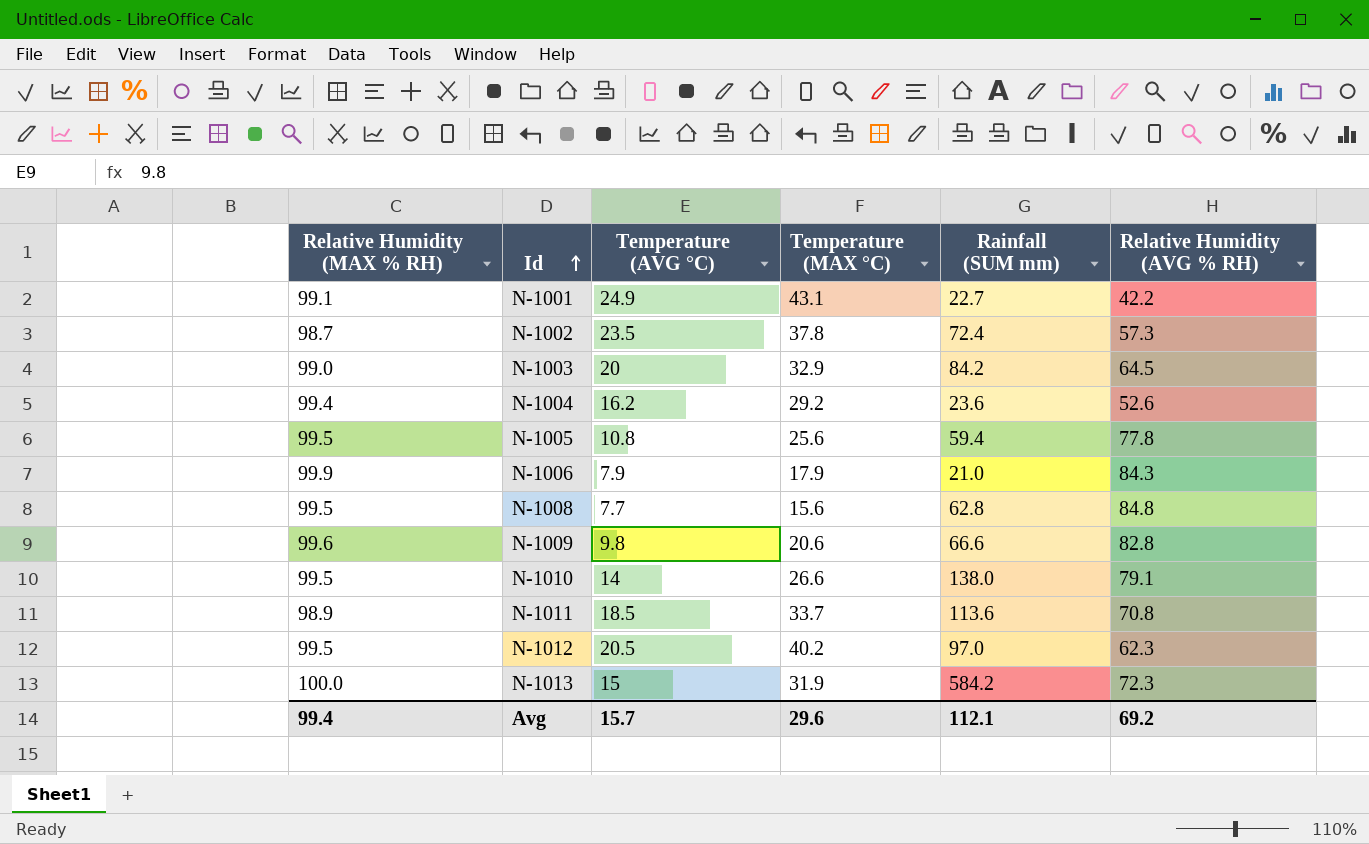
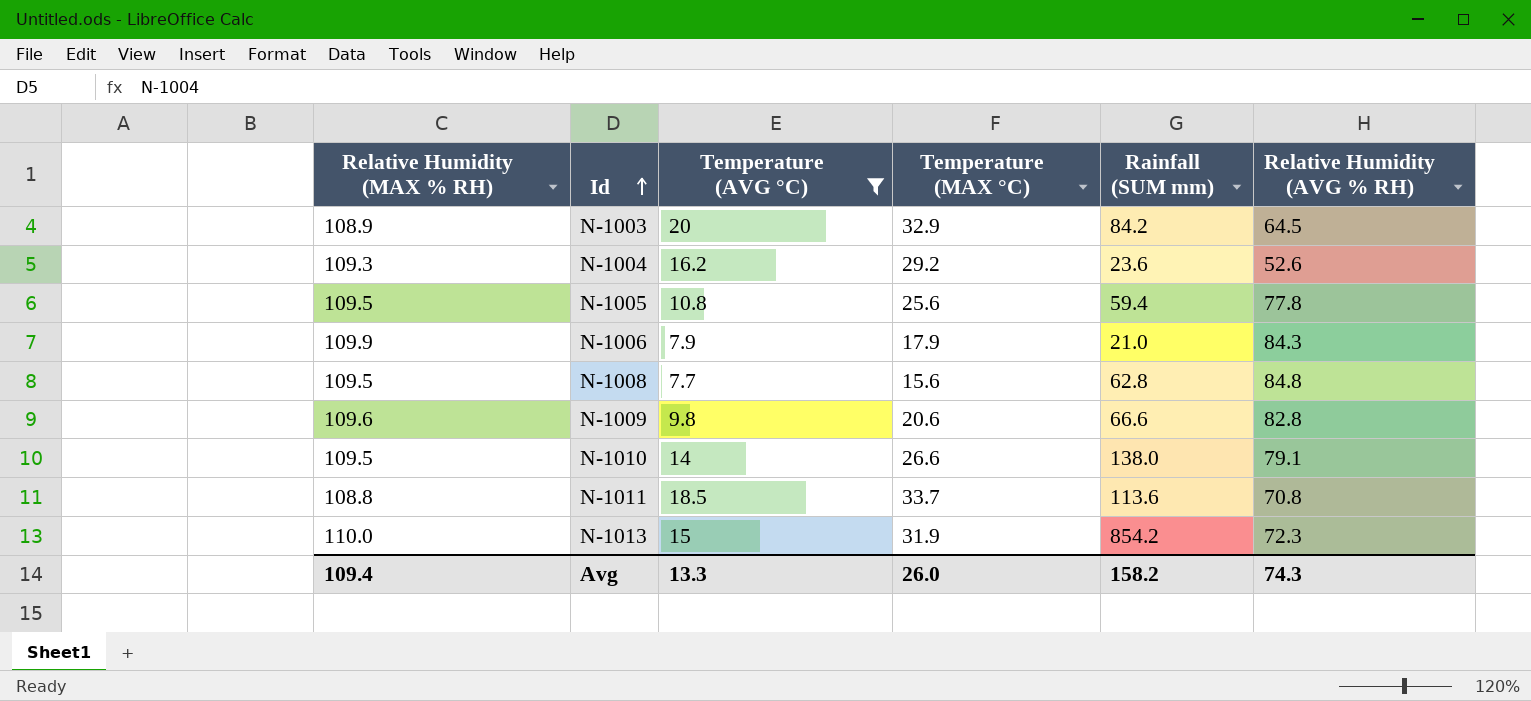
filter: none -> Temperature (AVG °C) <= 20
N-1003 | Relative Humidity (MAX % RH): 99.0 -> 108.9
N-1004 | Relative Humidity (MAX % RH): 99.4 -> 109.3
N-1005 | Relative Humidity (MAX % RH): 99.5 -> 109.5
N-1006 | Relative Humidity (MAX % RH): 99.9 -> 109.9
N-1008 | Relative Humidity (MAX % RH): 99.5 -> 109.5
N-1009 | Relative Humidity (MAX % RH): 99.6 -> 109.6
N-1010 | Relative Humidity (MAX % RH): 99.5 -> 109.5
N-1011 | Relative Humidity (MAX % RH): 98.9 -> 108.8
N-1013 | Relative Humidity (MAX % RH): 100.0 -> 110.0
N-1013 | Rainfall (SUM mm): 584.2 -> 854.2
Avg | Relative Humidity (MAX % RH): 99.4 -> 109.4
Avg | Temperature (AVG °C): 15.7 -> 13.3
Avg | Temperature (MAX °C): 29.6 -> 26.0
Avg | Rainfall (SUM mm): 112.1 -> 158.2
Avg | Relative Humidity (AVG % RH): 69.2 -> 74.3

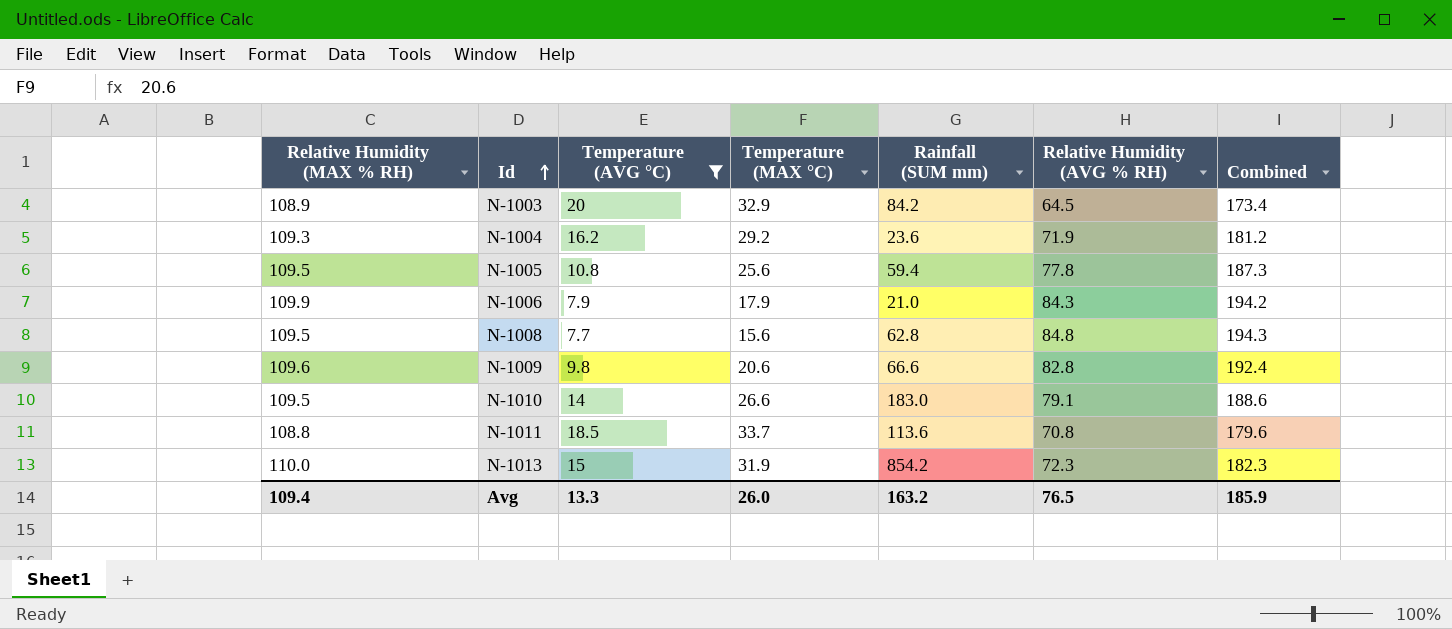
column Combined | formula: none -> [Relative Humidity (MAX % RH)] + [Relative Humidity (AVG % RH)]
N-1004 | Relative Humidity (AVG % RH): 52.6 -> 71.9
N-1010 | Rainfall (SUM mm): 138.0 -> 183.0
Avg | Rainfall (SUM mm): 158.2 -> 163.2
Avg | Relative Humidity (AVG % RH): 74.3 -> 76.5

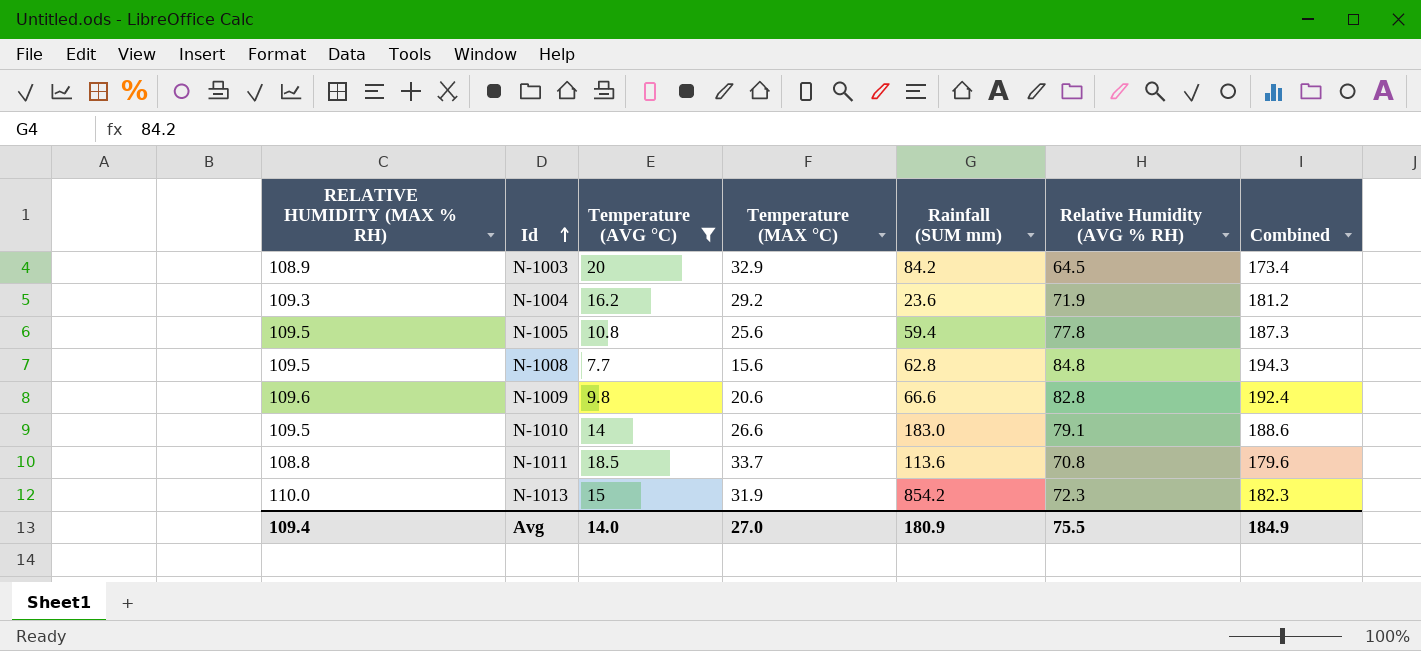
column name: Relative Humidity (MAX % RH) -> RELATIVE HUMIDITY (MAX % RH)
row N-1006: 109.9 | 7.9 | 17.9 | 21.0 | 84.3 | 194.2 -> none
Avg | Temperature (AVG °C): 13.3 -> 14.0
Avg | Temperature (MAX °C): 26.0 -> 27.0
Avg | Rainfall (SUM mm): 163.2 -> 180.9
Avg | Relative Humidity (AVG % RH): 76.5 -> 75.5
Avg | Combined: 185.9 -> 184.9

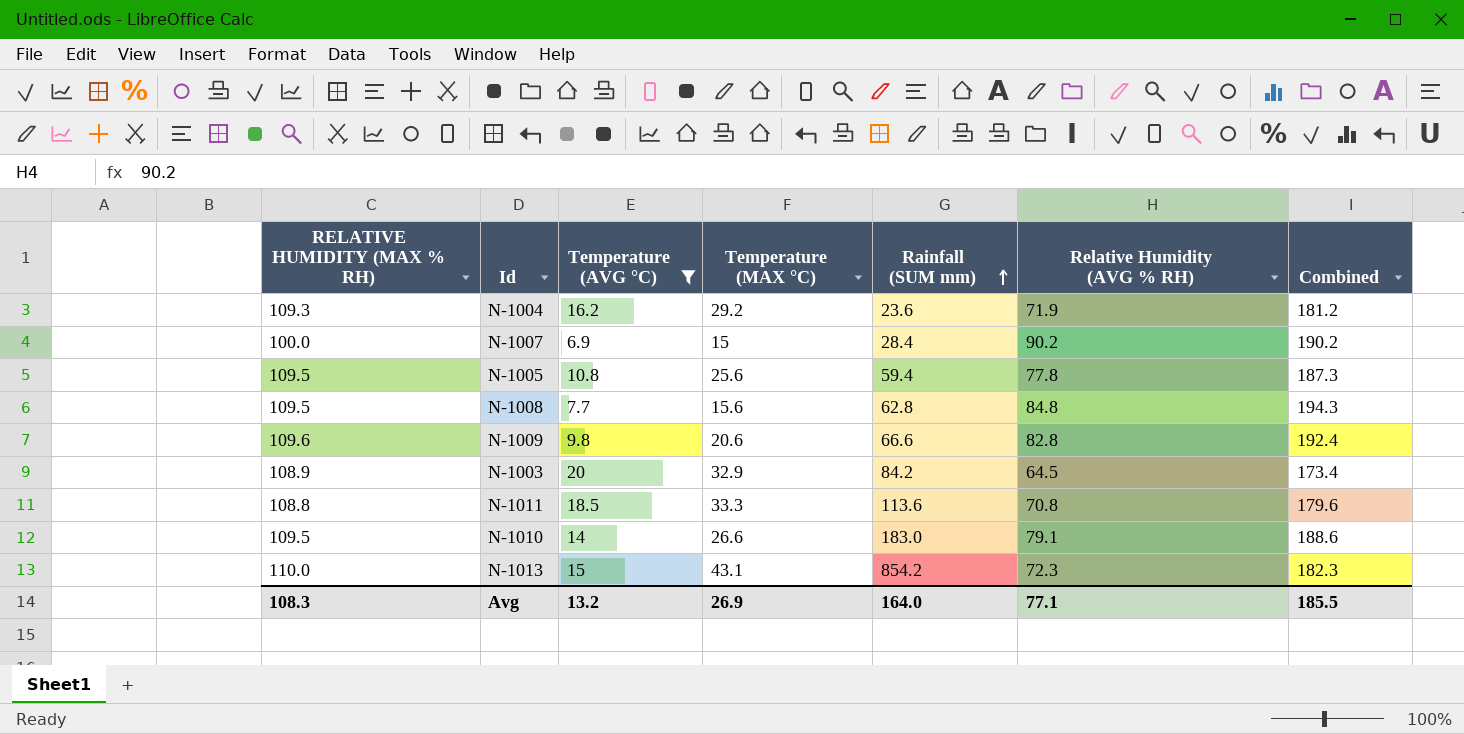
row order: Id ascending -> Rainfall (SUM mm) ascending
row N-1007: none -> 100.0 | 6.9 | 15 | 28.4 | 90.2 | 190.2
N-1011 | Temperature (MAX °C): 33.7 -> 33.3
N-1013 | Temperature (MAX °C): 31.9 -> 43.1
Avg | RELATIVE HUMIDITY (MAX % RH): 109.4 -> 108.3
Avg | Temperature (AVG °C): 14.0 -> 13.2
Avg | Temperature (MAX °C): 27.0 -> 26.9
Avg | Rainfall (SUM mm): 180.9 -> 164.0
Avg | Relative Humidity (AVG % RH): 75.5 -> 77.1
Avg | Combined: 184.9 -> 185.5

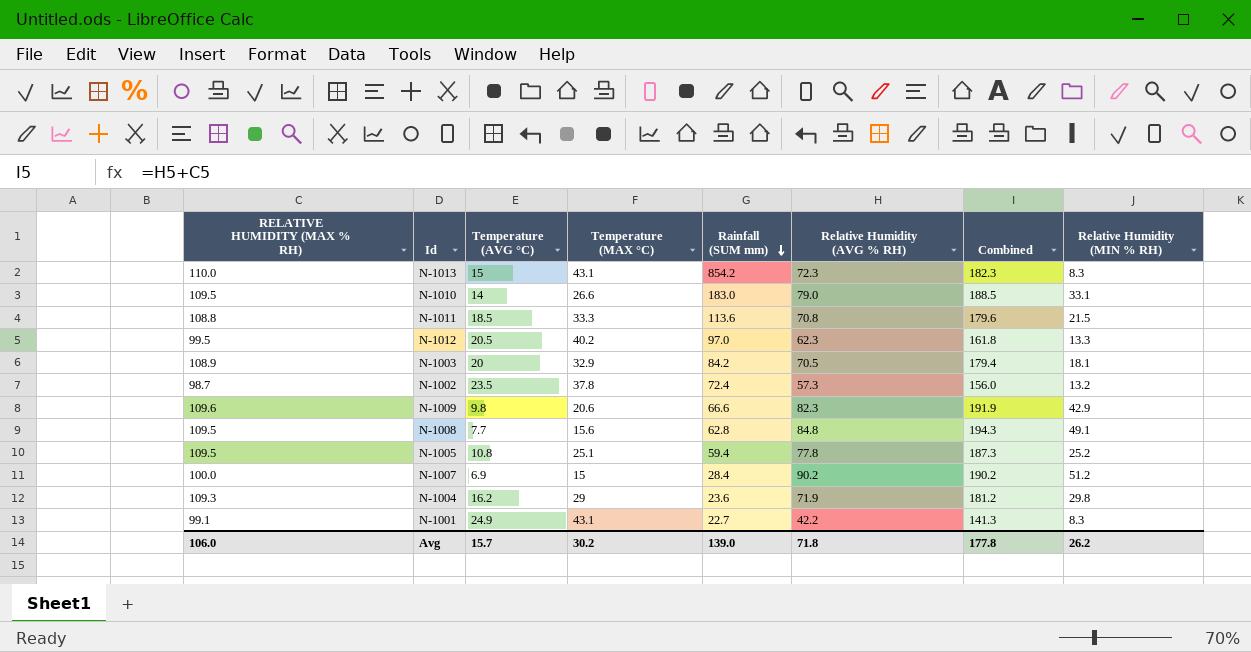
filter: Temperature (AVG °C) <= 20 -> none
row order: Rainfall (SUM mm) ascending -> Rainfall (SUM mm) descending
column Relative Humidity (MIN % RH) | position: none -> 8
N-1010 | Relative Humidity (AVG % RH): 79.1 -> 79.0
N-1010 | Combined: 188.6 -> 188.5
N-1003 | Relative Humidity (AVG % RH): 64.5 -> 70.5
N-1003 | Combined: 173.4 -> 179.4
N-1009 | Relative Humidity (AVG % RH): 82.8 -> 82.3
N-1009 | Combined: 192.4 -> 191.9
N-1005 | Temperature (MAX °C): 25.6 -> 25.1
N-1004 | Temperature (MAX °C): 29.2 -> 29
Avg | RELATIVE HUMIDITY (MAX % RH): 108.3 -> 106.0
Avg | Temperature (AVG °C): 13.2 -> 15.7
Avg | Temperature (MAX °C): 26.9 -> 30.2
Avg | Rainfall (SUM mm): 164.0 -> 139.0
Avg | Relative Humidity (AVG % RH): 77.1 -> 71.8
Avg | Combined: 185.5 -> 177.8

